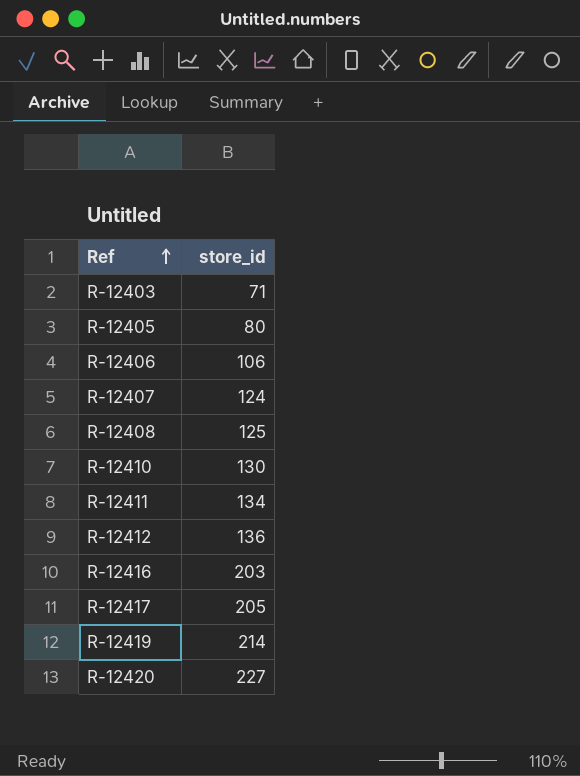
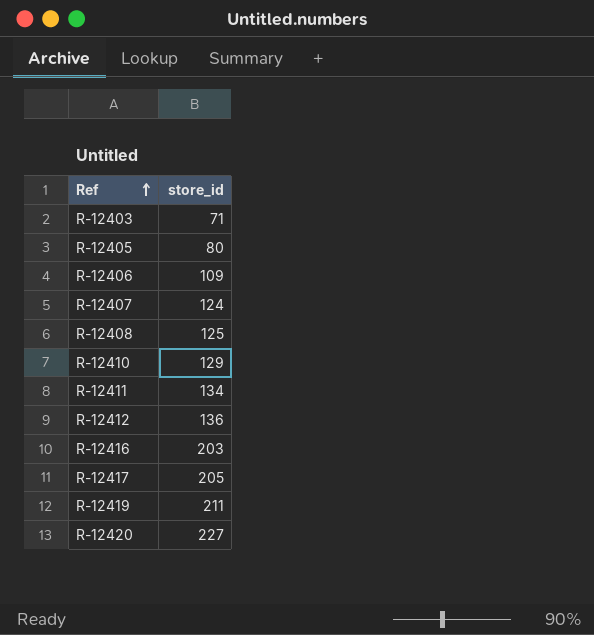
R-12406 | store_id: 106 -> 109
R-12410 | store_id: 130 -> 129
R-12419 | store_id: 214 -> 211

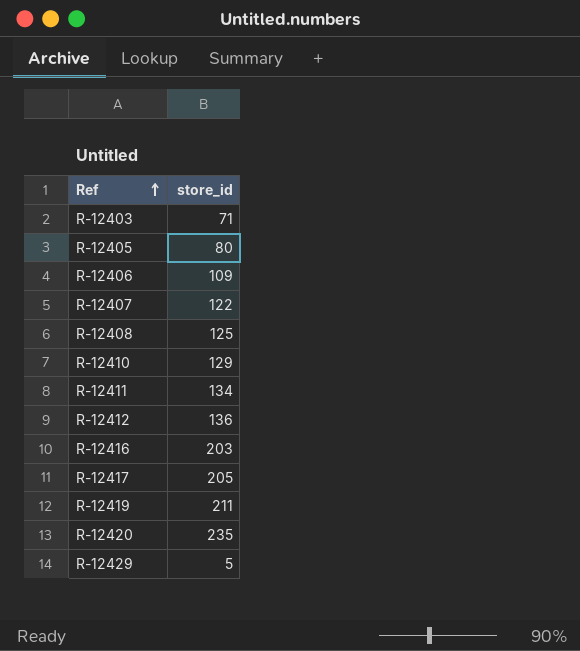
R-12407 | store_id: 124 -> 122
R-12420 | store_id: 227 -> 235
row R-12429: none -> 5

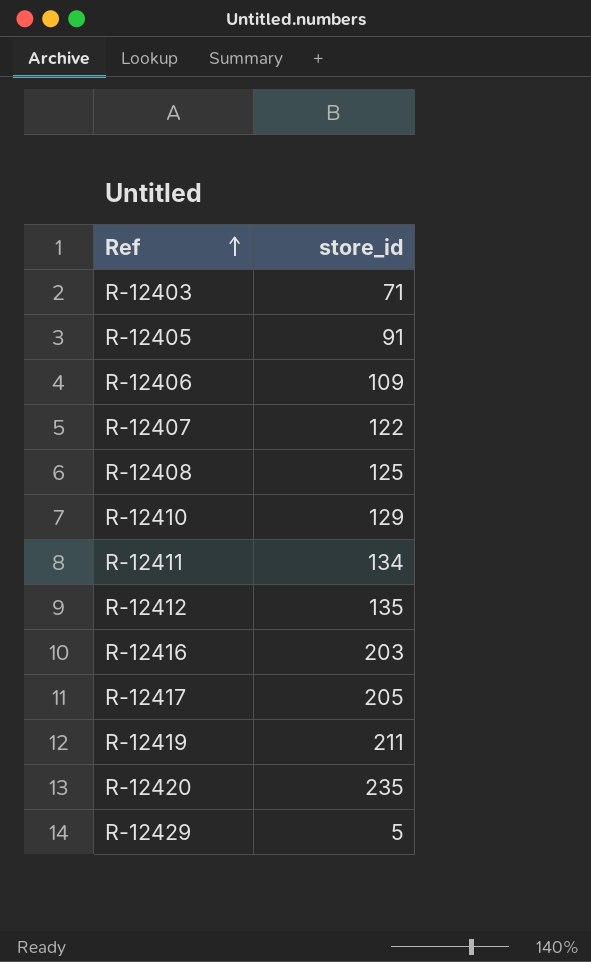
R-12405 | store_id: 80 -> 91
R-12412 | store_id: 136 -> 135

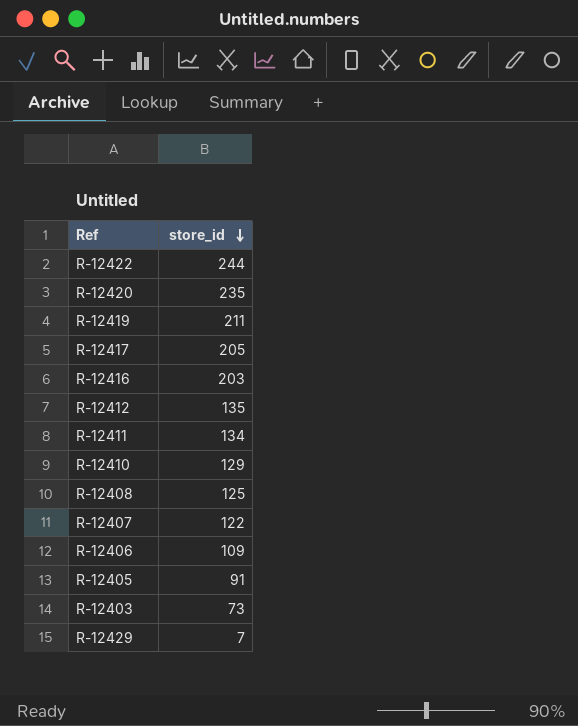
row order: Ref ascending -> store_id descending
row R-12422: none -> 244
R-12403 | store_id: 71 -> 73
R-12429 | store_id: 5 -> 7

